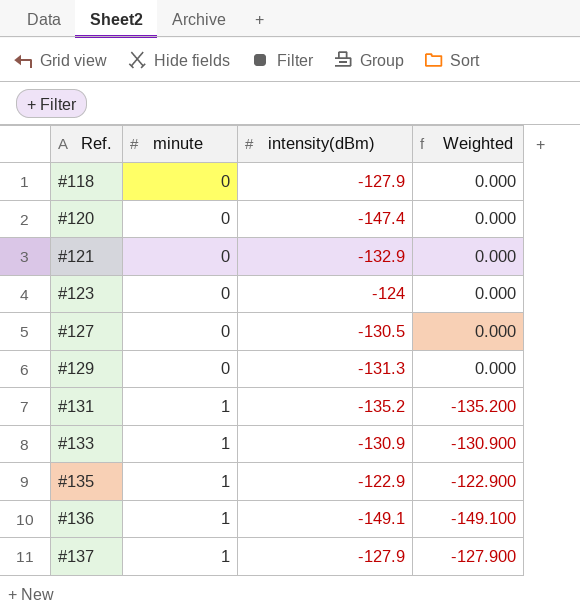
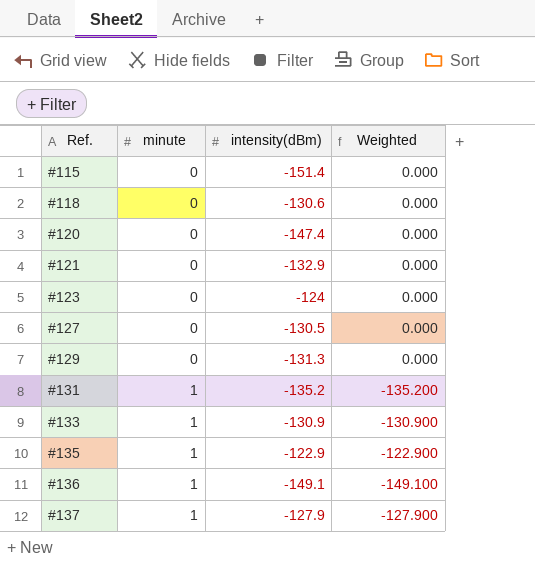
row #115: none -> 0 | -151.4 | 0.000
#118 | intensity(dBm): -127.9 -> -130.6

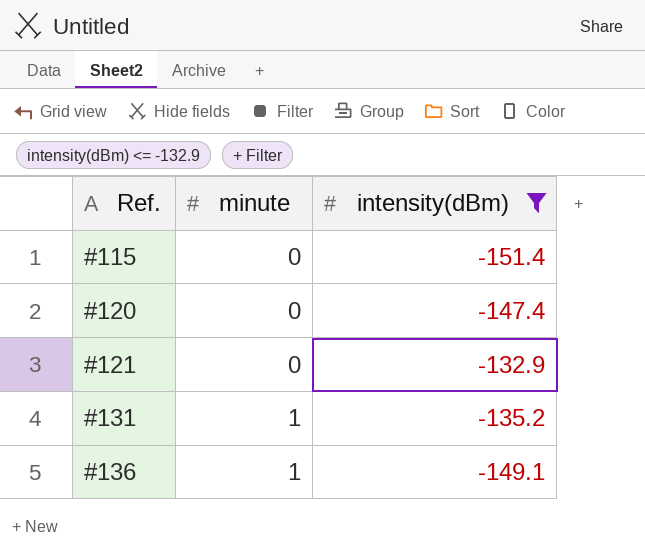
filter: none -> intensity(dBm) <= -132.9
column Weighted | formula: [minute] * [intensity(dBm)] -> none

